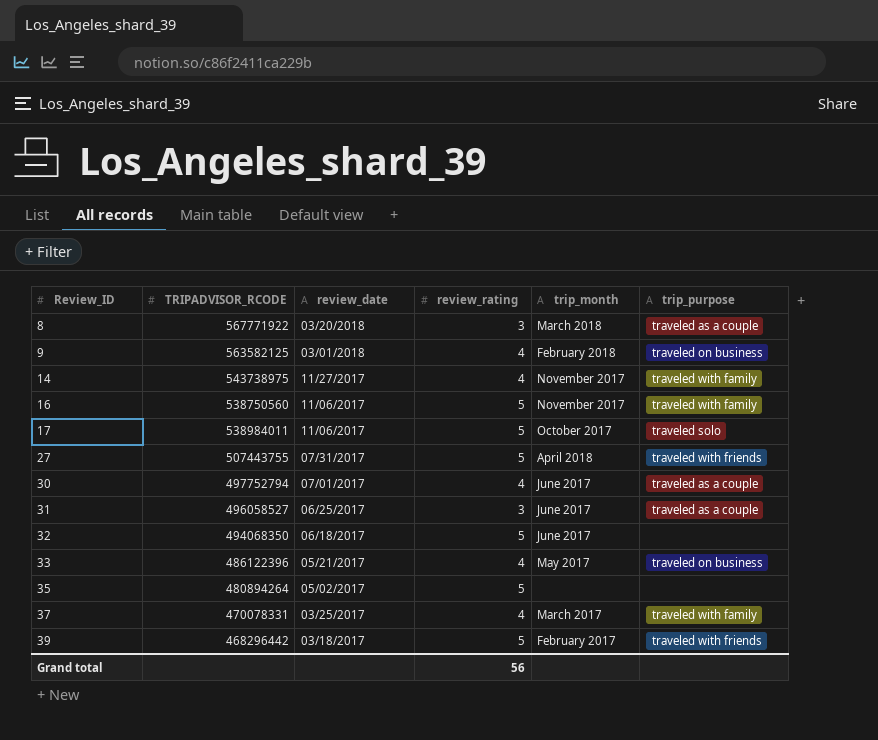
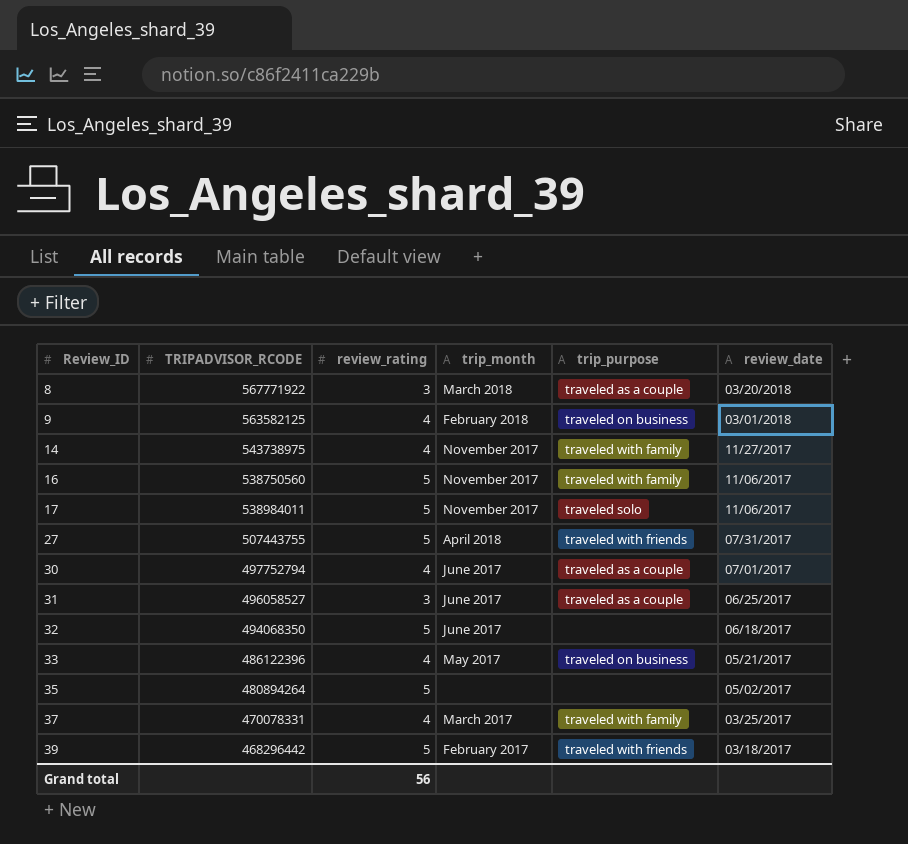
column review_date | position: 3 -> 6
17 | trip_month: October 2017 -> November 2017

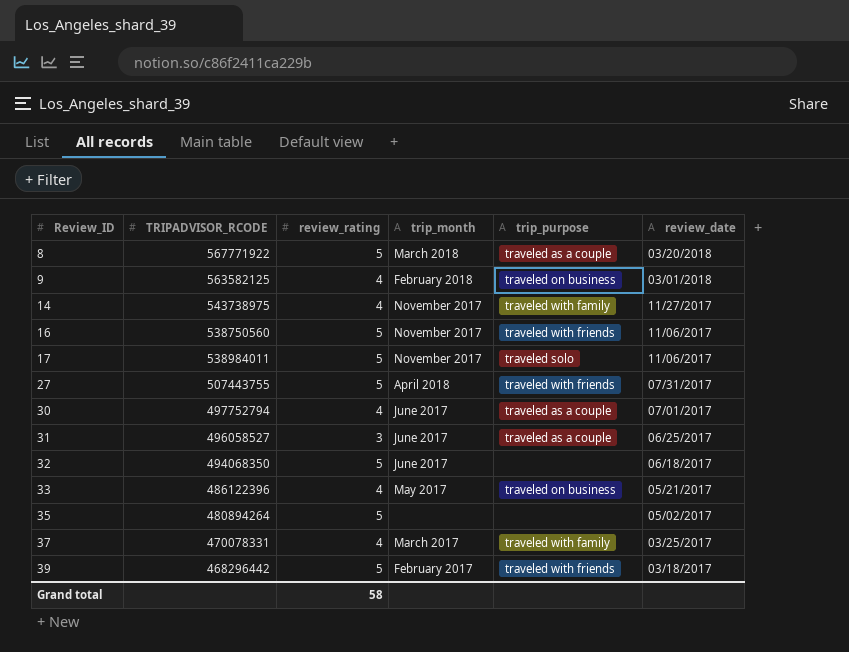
8 | review_rating: 3 -> 5
16 | trip_purpose: traveled with family -> traveled with friends
Grand total | review_rating: 56 -> 58

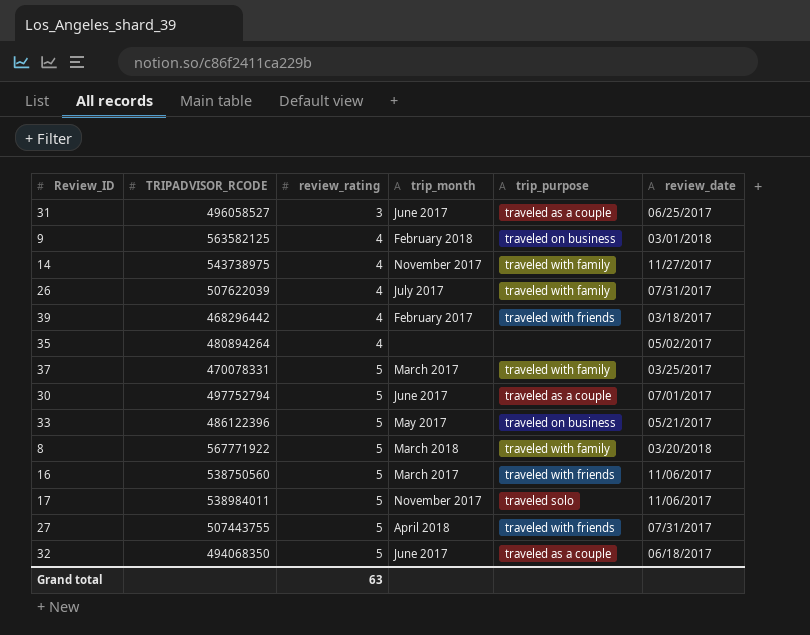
row order: Review_ID ascending -> review_rating ascending
row 26: none -> 507622039 | 4 | July 2017 | traveled with family | 07/31/2017
39 | review_rating: 5 -> 4
35 | review_rating: 5 -> 4
37 | review_rating: 4 -> 5
30 | review_rating: 4 -> 5
33 | review_rating: 4 -> 5
8 | trip_purpose: traveled as a couple -> traveled with family
16 | trip_month: November 2017 -> March 2017
32 | trip_purpose: none -> traveled as a couple
Grand total | review_rating: 58 -> 63

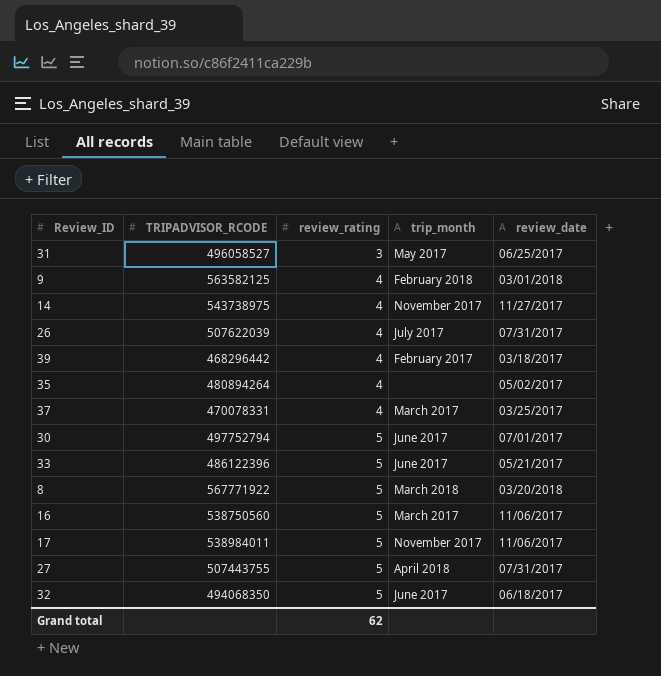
column trip_purpose | position: 5 -> none
31 | trip_month: June 2017 -> May 2017
37 | review_rating: 5 -> 4
33 | trip_month: May 2017 -> June 2017
Grand total | review_rating: 63 -> 62

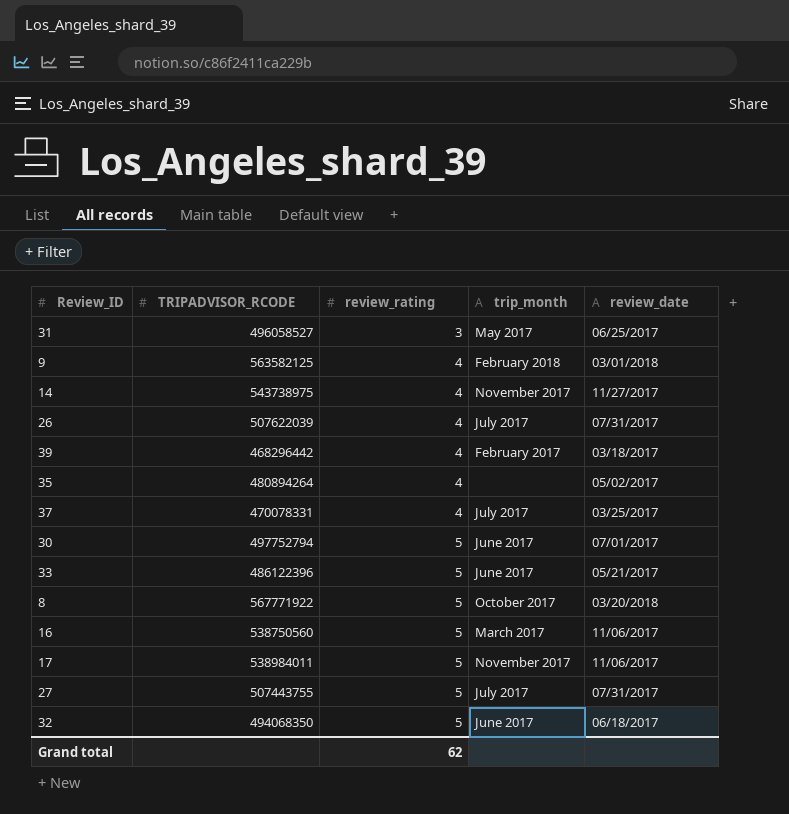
37 | trip_month: March 2017 -> July 2017
8 | trip_month: March 2018 -> October 2017
27 | trip_month: April 2018 -> July 2017

